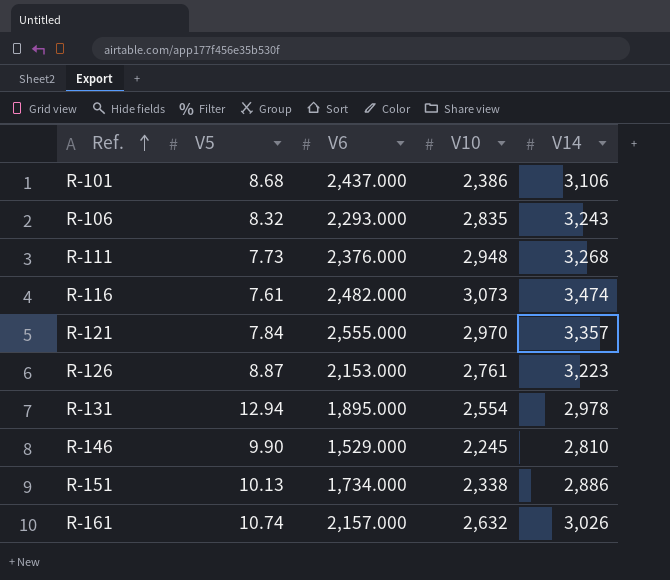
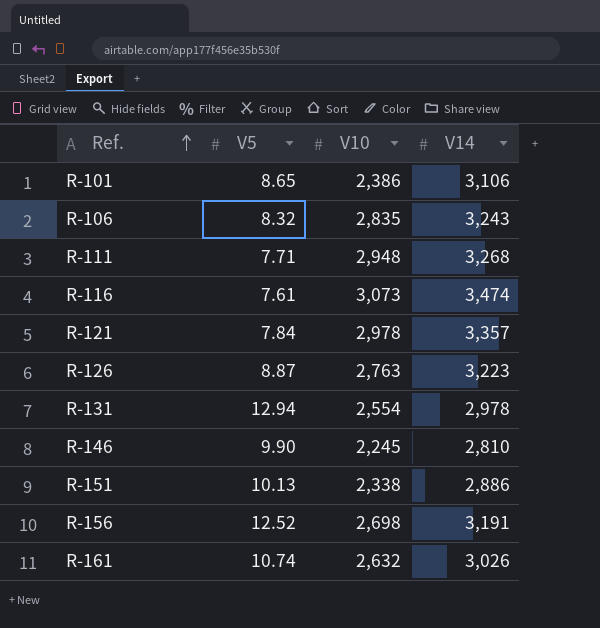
column V6 | position: 3 -> none
R-101 | V5: 8.68 -> 8.65
R-111 | V5: 7.73 -> 7.71
R-121 | V10: 2,970 -> 2,978
R-126 | V10: 2,761 -> 2,763
row R-156: none -> 12.52 | 2,698 | 3,191

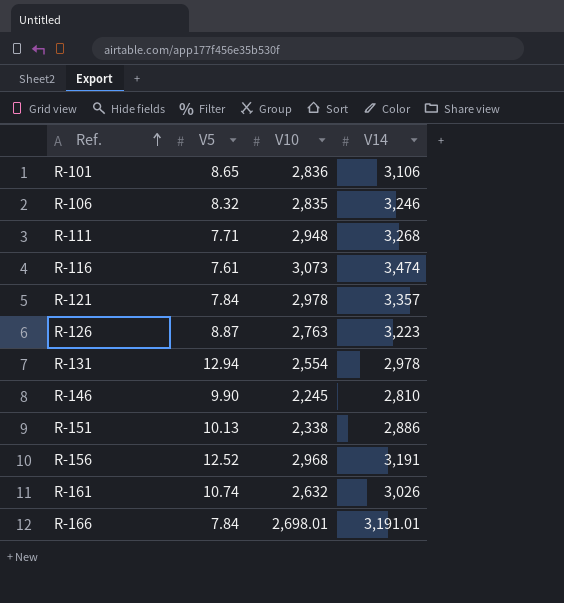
R-101 | V10: 2,386 -> 2,836
R-106 | V14: 3,243 -> 3,246
R-156 | V10: 2,698 -> 2,968
row R-166: none -> 7.84 | 2,698.01 | 3,191.01

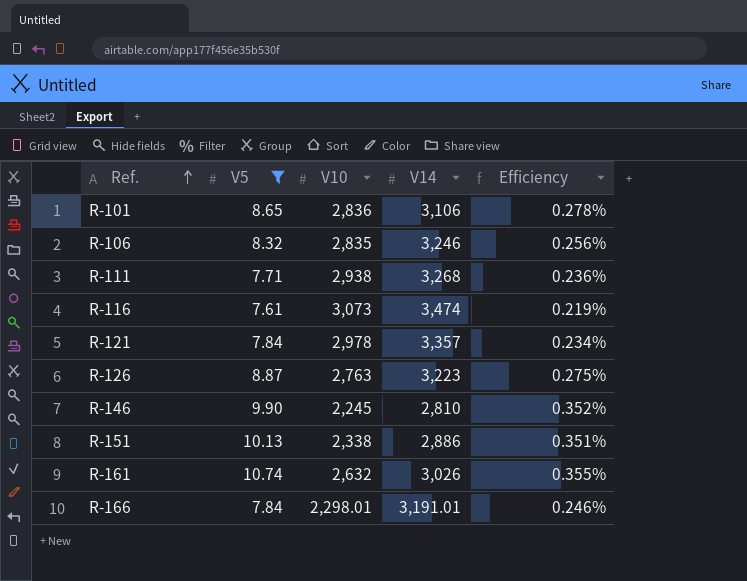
filter: none -> V5 <= 10.74
column Efficiency | formula: none -> [V5] / [V14]
R-111 | V10: 2,948 -> 2,938
R-166 | V10: 2,698.01 -> 2,298.01

